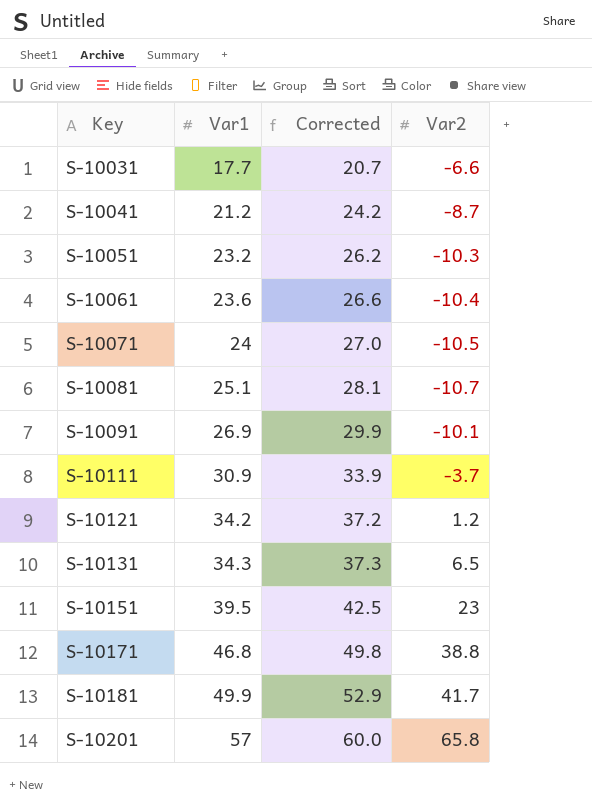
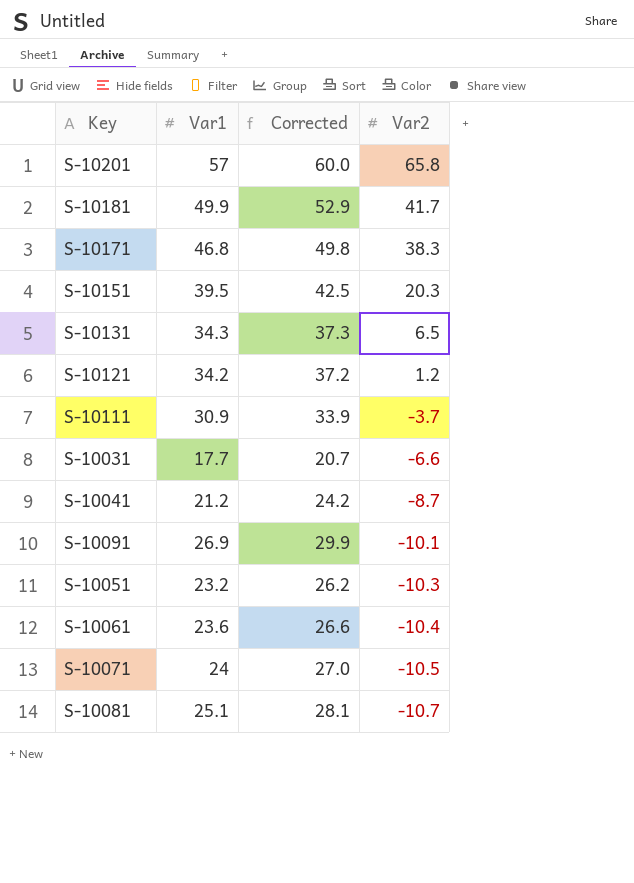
row order: Key ascending -> Var2 descending
S-10171 | Var2: 38.8 -> 38.3
S-10151 | Var2: 23 -> 20.3

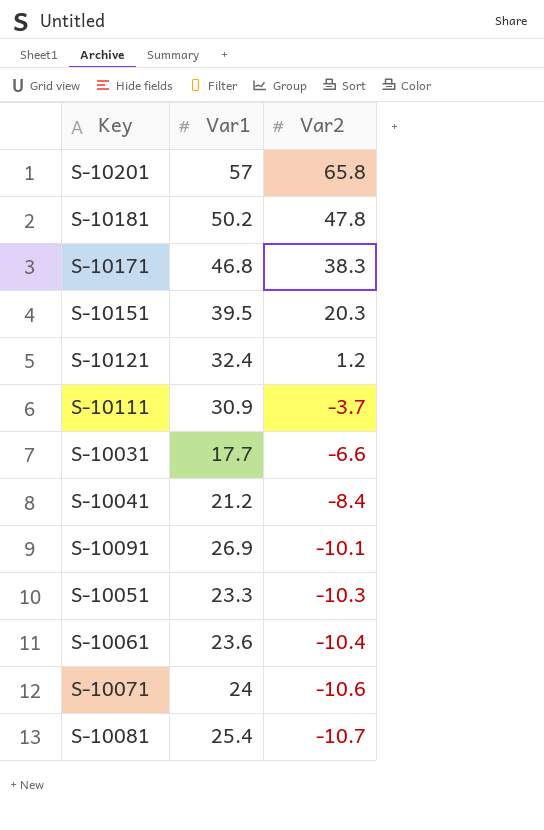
column Corrected | formula: [Var1] + 3 -> none
row S-10131: 34.3 | 37.3 | 6.5 -> none
S-10181 | Var1: 49.9 -> 50.2
S-10181 | Var2: 41.7 -> 47.8
S-10121 | Var1: 34.2 -> 32.4
S-10041 | Var2: -8.7 -> -8.4
S-10051 | Var1: 23.2 -> 23.3
S-10071 | Var2: -10.5 -> -10.6
S-10081 | Var1: 25.1 -> 25.4

